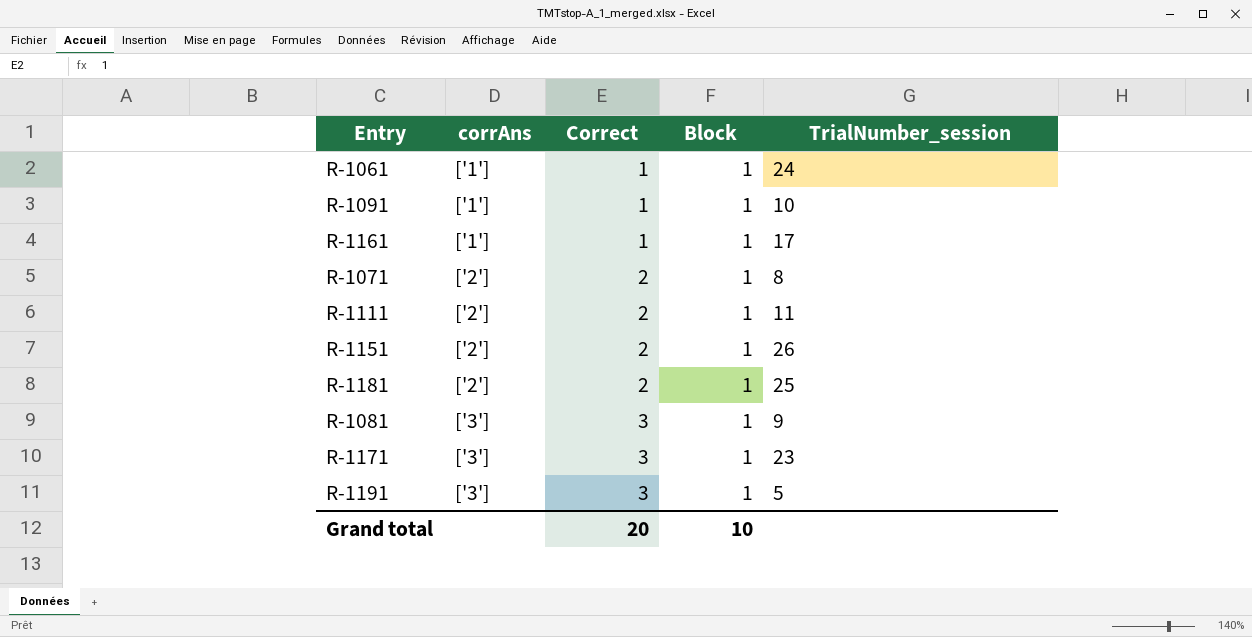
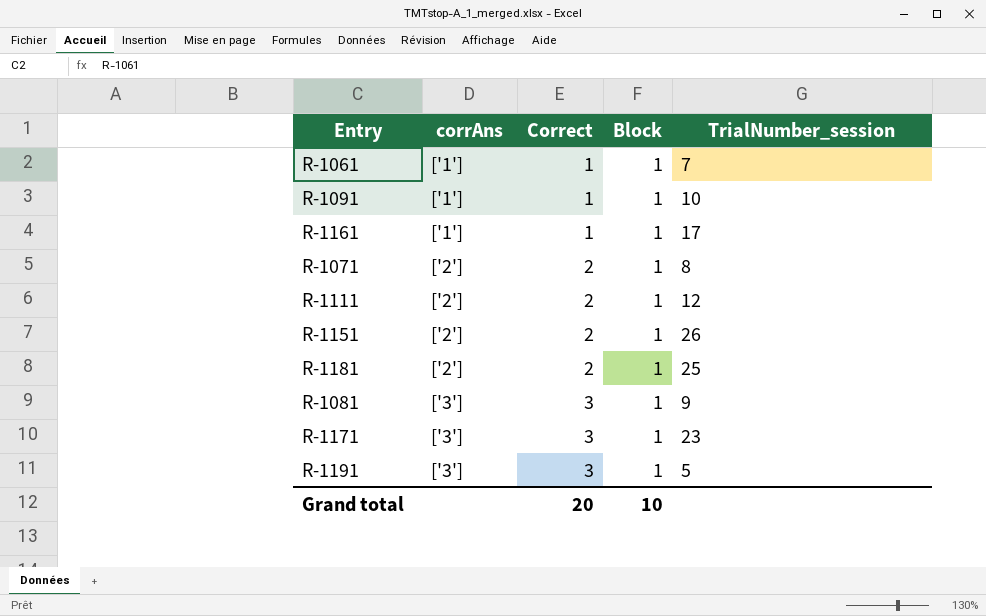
R-1061 | TrialNumber_session: 24 -> 7
R-1111 | TrialNumber_session: 11 -> 12

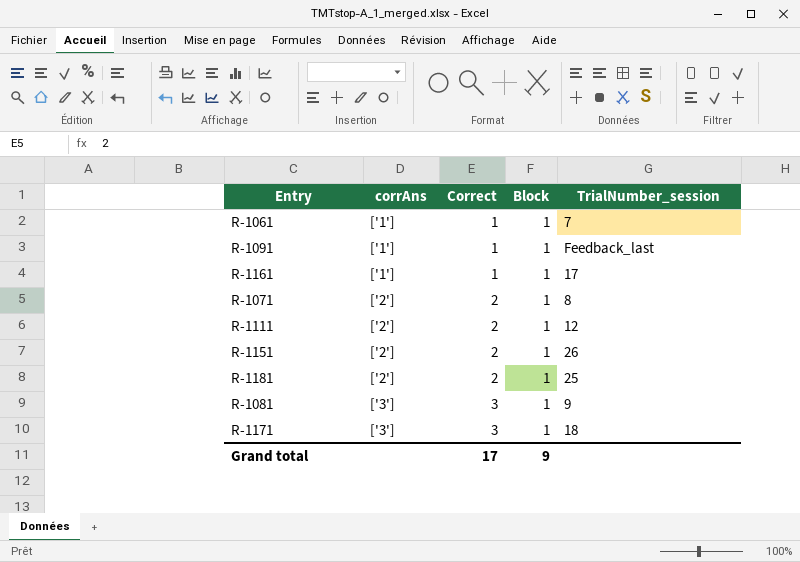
row R-1191: ['3'] | 3 | 1 | 5 -> none
R-1091 | TrialNumber_session: 10 -> Feedback_last
R-1171 | TrialNumber_session: 23 -> 18
Grand total | Correct: 20 -> 17
Grand total | Block: 10 -> 9

